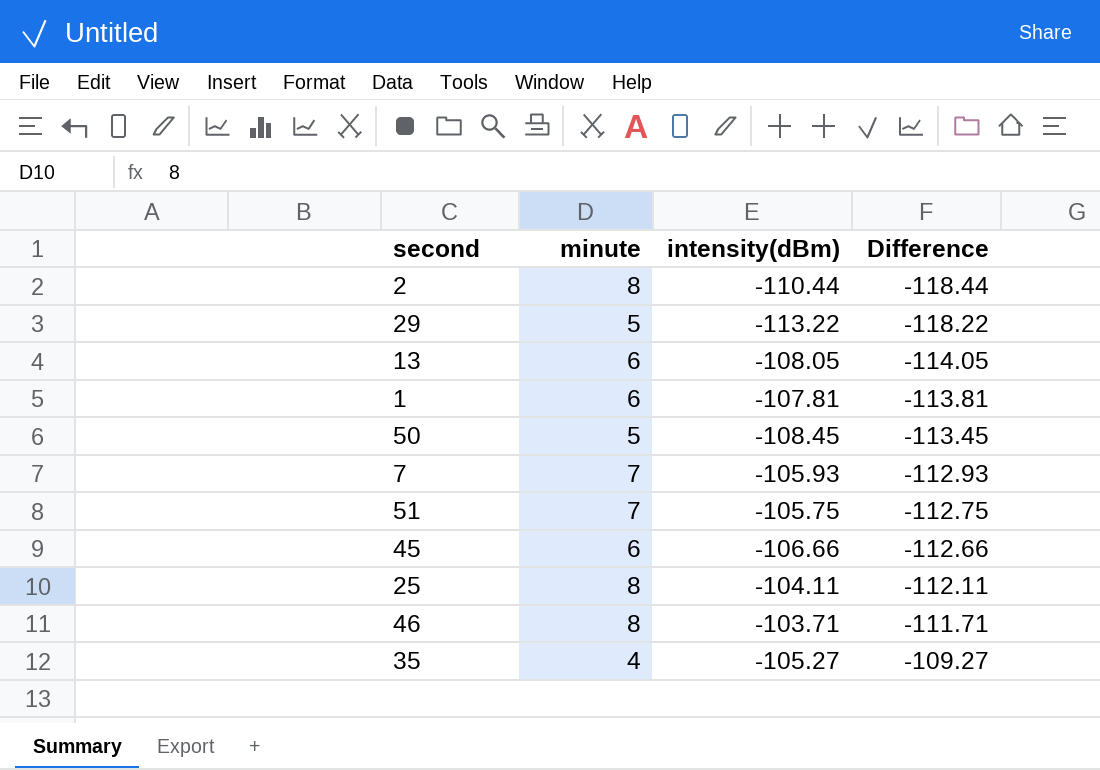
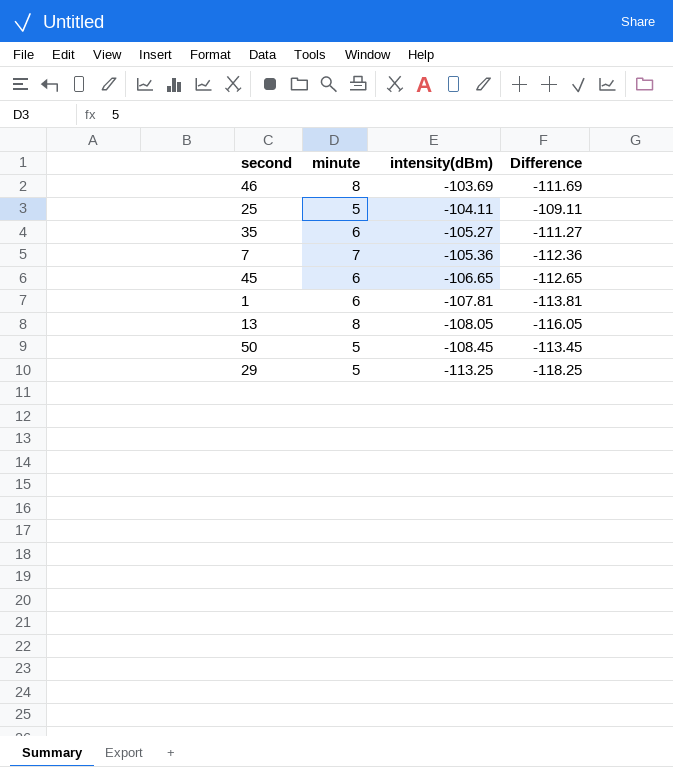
row order: Difference ascending -> intensity(dBm) descending
row 2: 8 | -110.44 | -118.44 -> none
row 51: 7 | -105.75 | -112.75 -> none
46 | intensity(dBm): -103.71 -> -103.69
46 | Difference: -111.71 -> -111.69
25 | minute: 8 -> 5
25 | Difference: -112.11 -> -109.11
35 | minute: 4 -> 6
35 | Difference: -109.27 -> -111.27
7 | intensity(dBm): -105.93 -> -105.36
7 | Difference: -112.93 -> -112.36
45 | intensity(dBm): -106.66 -> -106.65
45 | Difference: -112.66 -> -112.65
13 | minute: 6 -> 8
13 | Difference: -114.05 -> -116.05
29 | intensity(dBm): -113.22 -> -113.25
29 | Difference: -118.22 -> -118.25

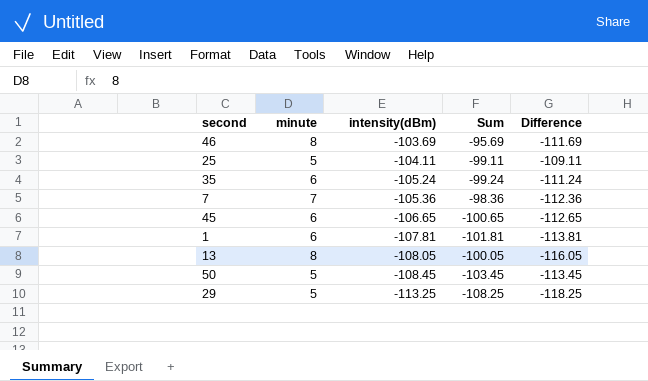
column Sum | formula: none -> [minute] + [intensity(dBm)]
35 | intensity(dBm): -105.27 -> -105.24
35 | Difference: -111.27 -> -111.24

